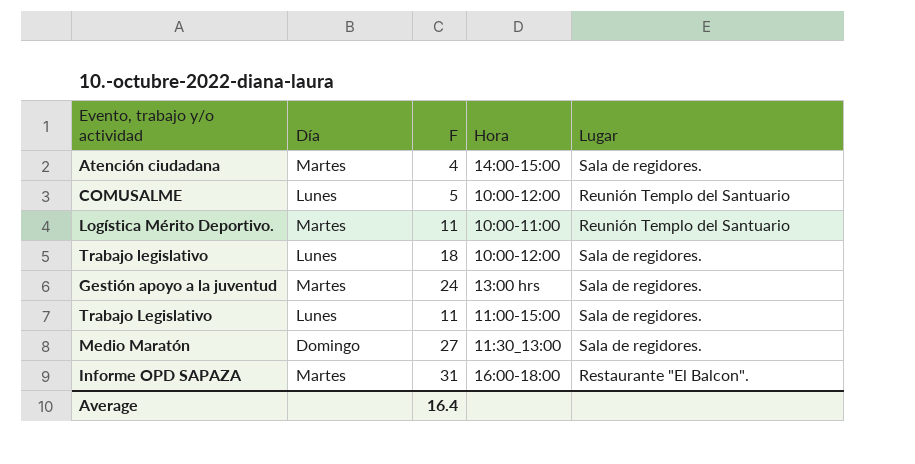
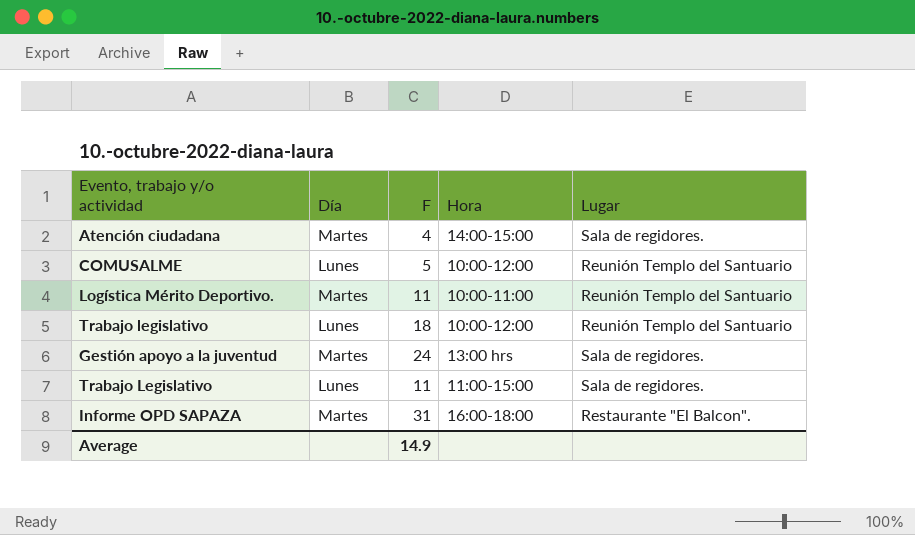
row Medio Maratón: Domingo | 27 | 11:30_13:00 | Sala de regidores. -> none
Trabajo legislativo | Lugar: Sala de regidores. -> Reunión Templo del Santuario
Average | F: 16.4 -> 14.9

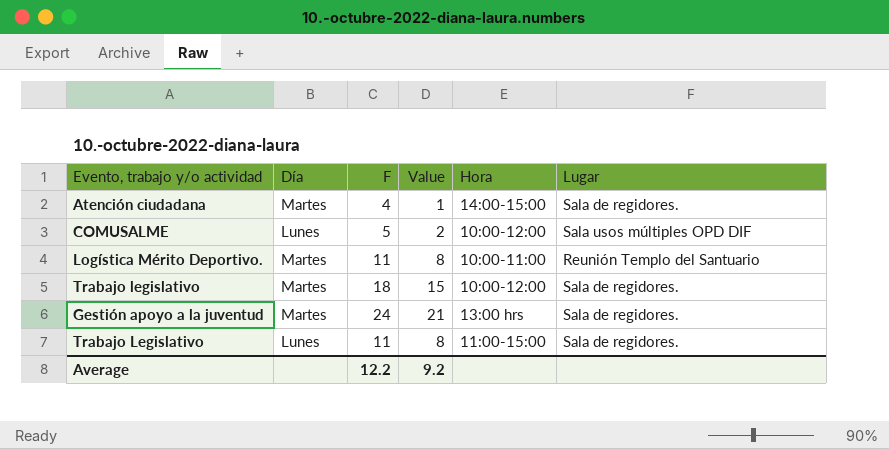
column Value | formula: none -> [F] - 3
row Informe OPD SAPAZA: Martes | 31 | 16:00-18:00 | Restaurante "El Balcon". -> none
COMUSALME | Lugar: Reunión Templo del Santuario -> Sala usos múltiples OPD DIF
Trabajo legislativo | Día: Lunes -> Martes
Trabajo legislativo | Lugar: Reunión Templo del Santuario -> Sala de regidores.
Average | F: 14.9 -> 12.2

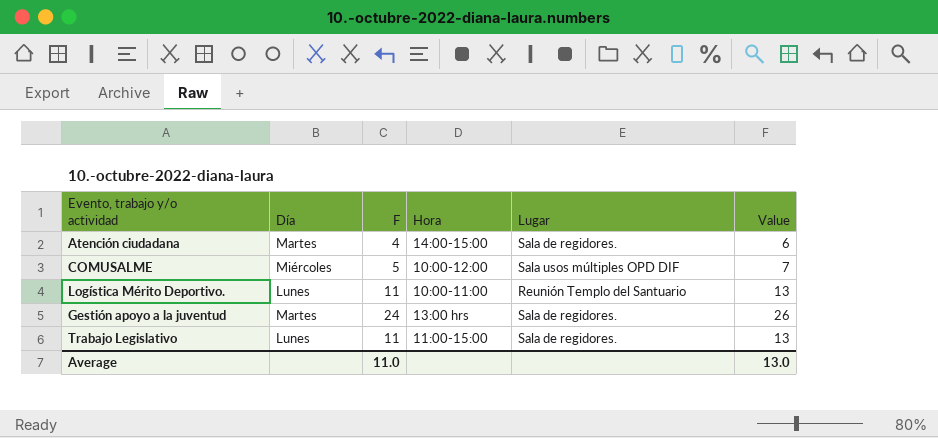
column Value | formula: [F] - 3 -> [F] + 2
column Value | position: 4 -> 6
row Trabajo legislativo: Martes | 18 | 15 | 10:00-12:00 | Sala de regidores. -> none
COMUSALME | Día: Lunes -> Miércoles
Logística Mérito Deportivo. | Día: Martes -> Lunes
Average | F: 12.2 -> 11.0
Average | Value: 9.2 -> 13.0

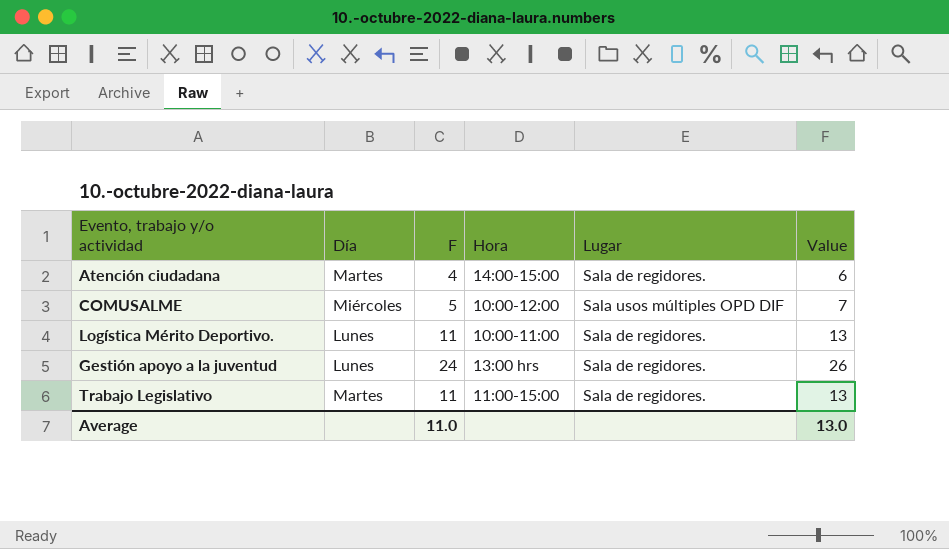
Logística Mérito Deportivo. | Lugar: Reunión Templo del Santuario -> Sala de regidores.
Gestión apoyo a la juventud | Día: Martes -> Lunes
Trabajo Legislativo | Día: Lunes -> Martes

